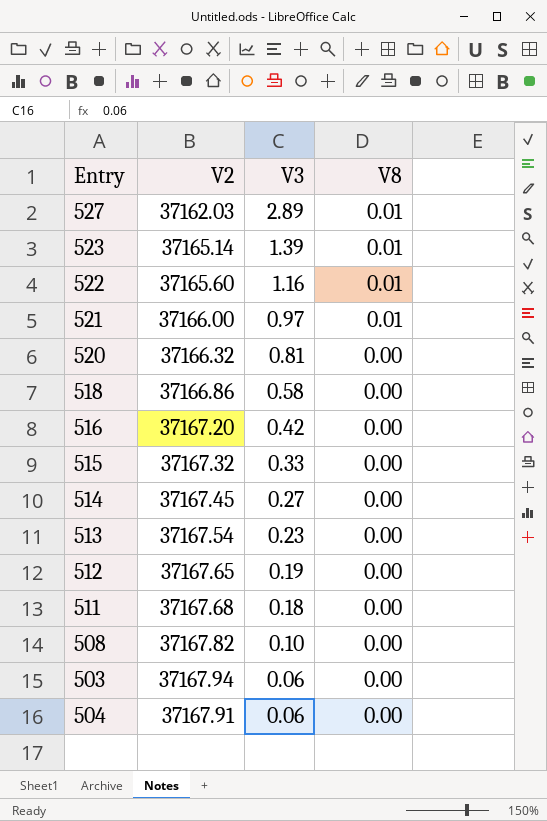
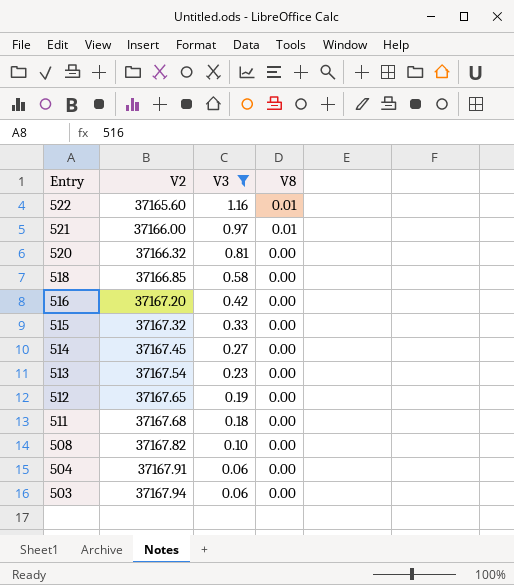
filter: none -> V3 <= 1.16
row order: V3 descending -> Entry descending
518 | V2: 37166.86 -> 37166.85

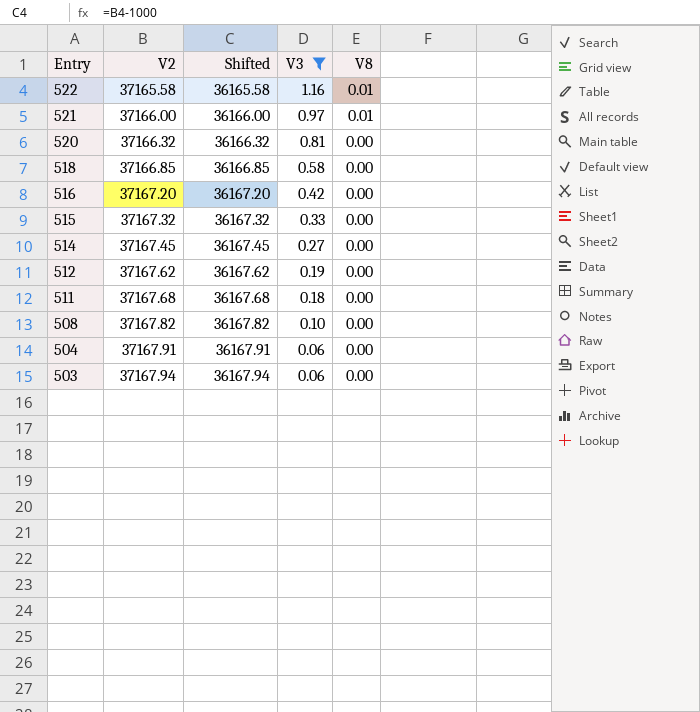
column Shifted | formula: none -> [V2] - 1000
row 513: 37167.54 | 0.23 | 0.00 -> none
522 | V2: 37165.60 -> 37165.58
512 | V2: 37167.65 -> 37167.62

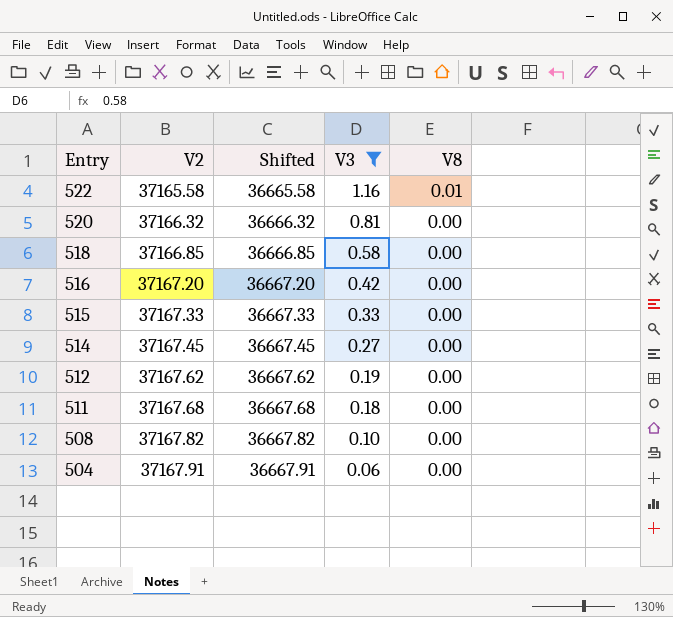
column Shifted | formula: [V2] - 1000 -> [V2] - 500
row 521: 37166.00 | 36166.00 | 0.97 | 0.01 -> none
row 503: 37167.94 | 36167.94 | 0.06 | 0.00 -> none
515 | V2: 37167.32 -> 37167.33

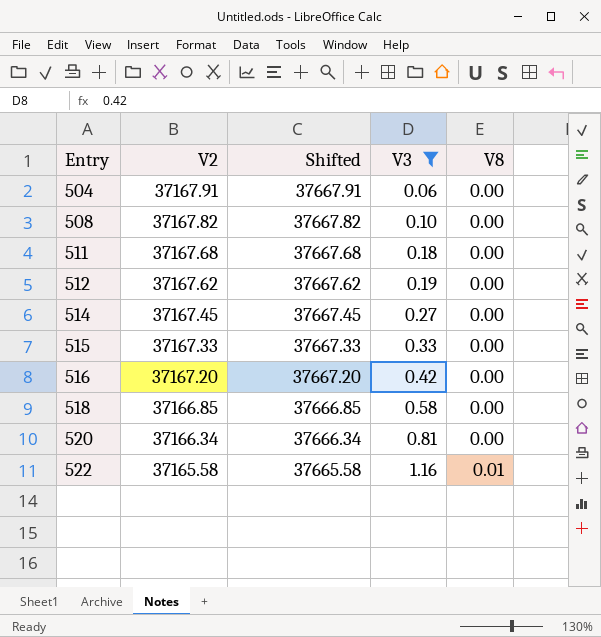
row order: Entry descending -> Entry ascending
column Shifted | formula: [V2] - 500 -> [V2] + 500
520 | V2: 37166.32 -> 37166.34

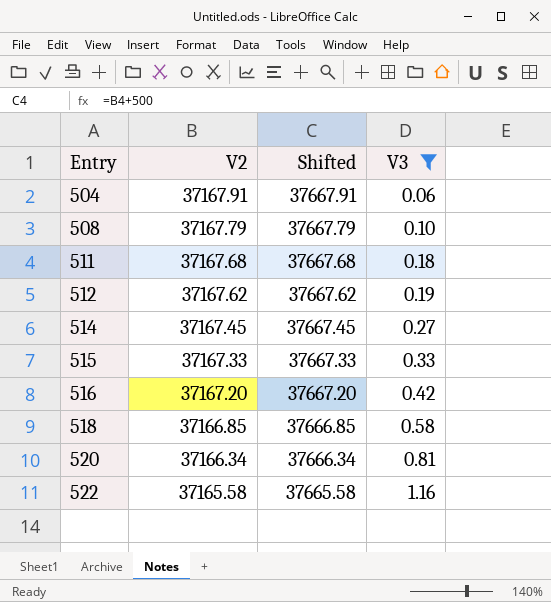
column V8 | position: 5 -> none
508 | V2: 37167.82 -> 37167.79
508 | Shifted: 37667.82 -> 37667.79

